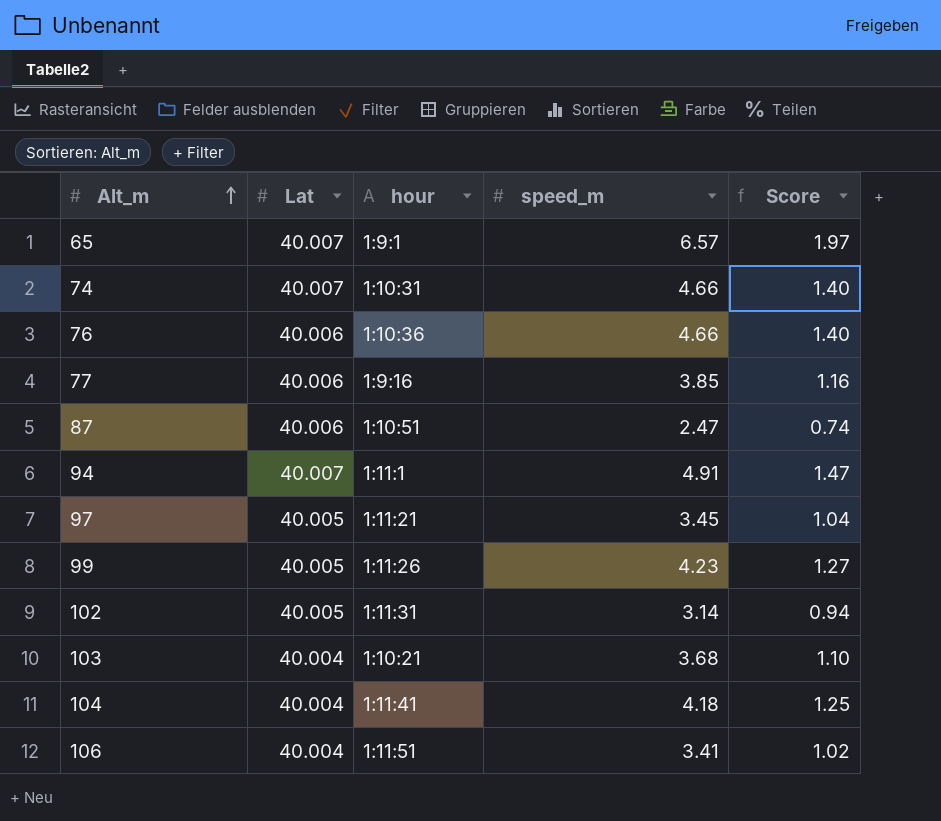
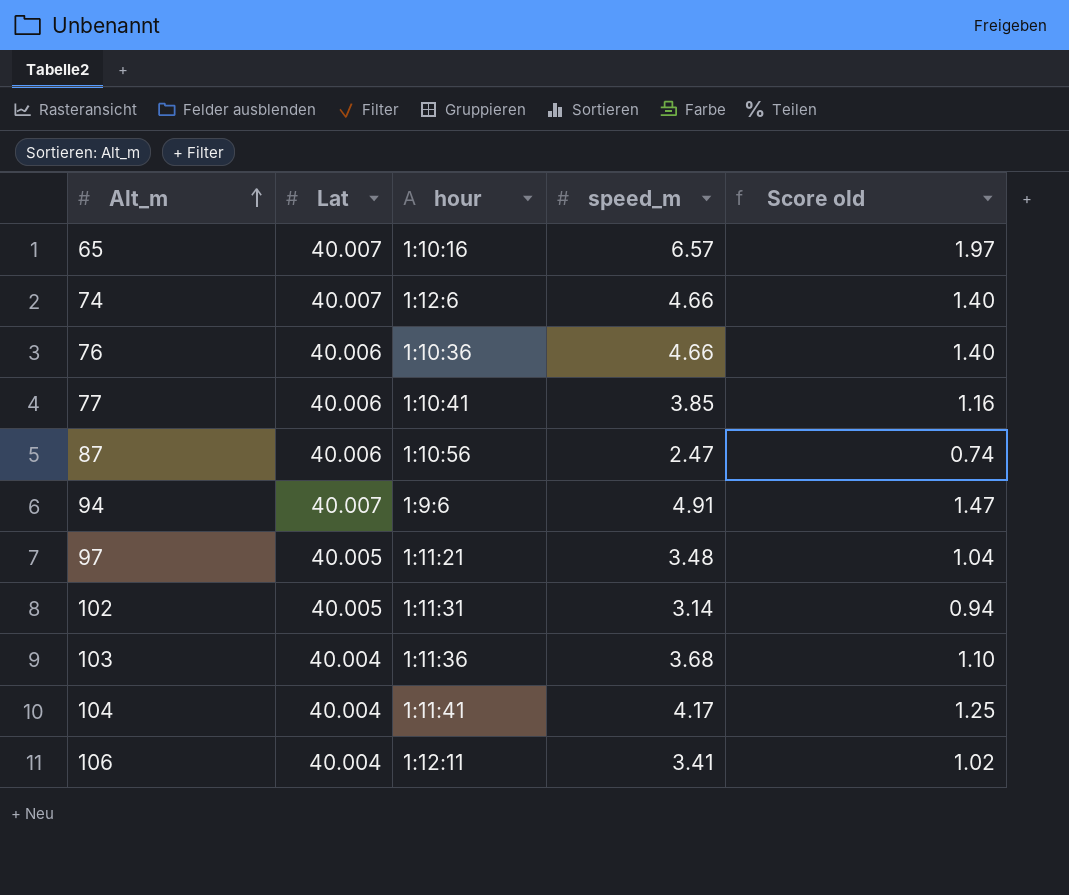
column name: Score -> Score old
row 99: 40.005 | 1:11:26 | 4.23 | 1.27 -> none
65 | hour: 1:9:1 -> 1:10:16
74 | hour: 1:10:31 -> 1:12:6
77 | hour: 1:9:16 -> 1:10:41
87 | hour: 1:10:51 -> 1:10:56
94 | hour: 1:11:1 -> 1:9:6
97 | speed_m: 3.45 -> 3.48
103 | hour: 1:10:21 -> 1:11:36
104 | speed_m: 4.18 -> 4.17
106 | hour: 1:11:51 -> 1:12:11

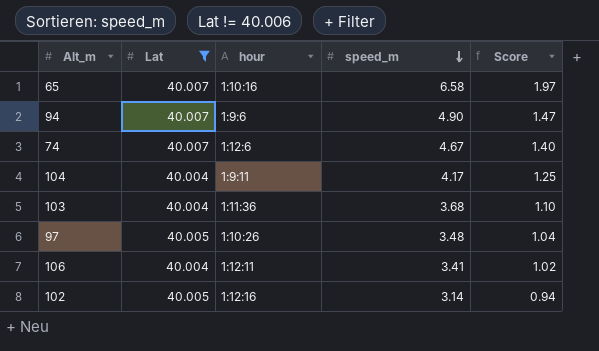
filter: none -> Lat != 40.006
row order: Alt_m ascending -> speed_m descending
column name: Score old -> Score
65 | speed_m: 6.57 -> 6.58
94 | speed_m: 4.91 -> 4.90
74 | speed_m: 4.66 -> 4.67
104 | hour: 1:11:41 -> 1:9:11
97 | hour: 1:11:21 -> 1:10:26
102 | hour: 1:11:31 -> 1:12:16

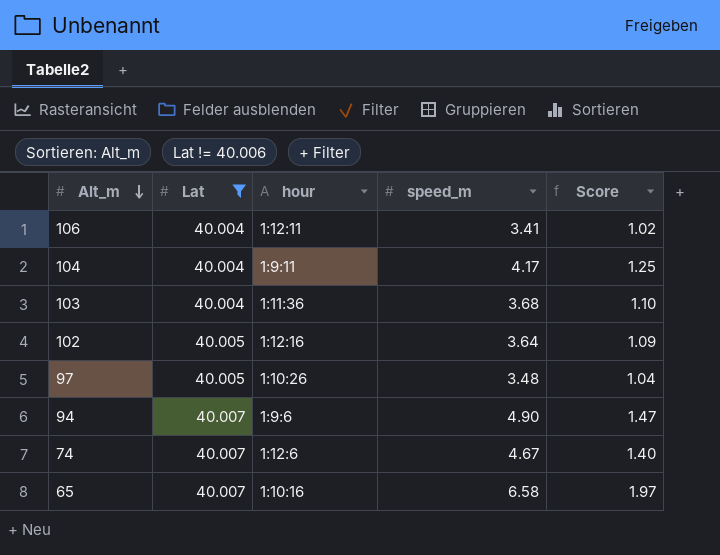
row order: speed_m descending -> Alt_m descending
102 | speed_m: 3.14 -> 3.64
102 | Score: 0.94 -> 1.09

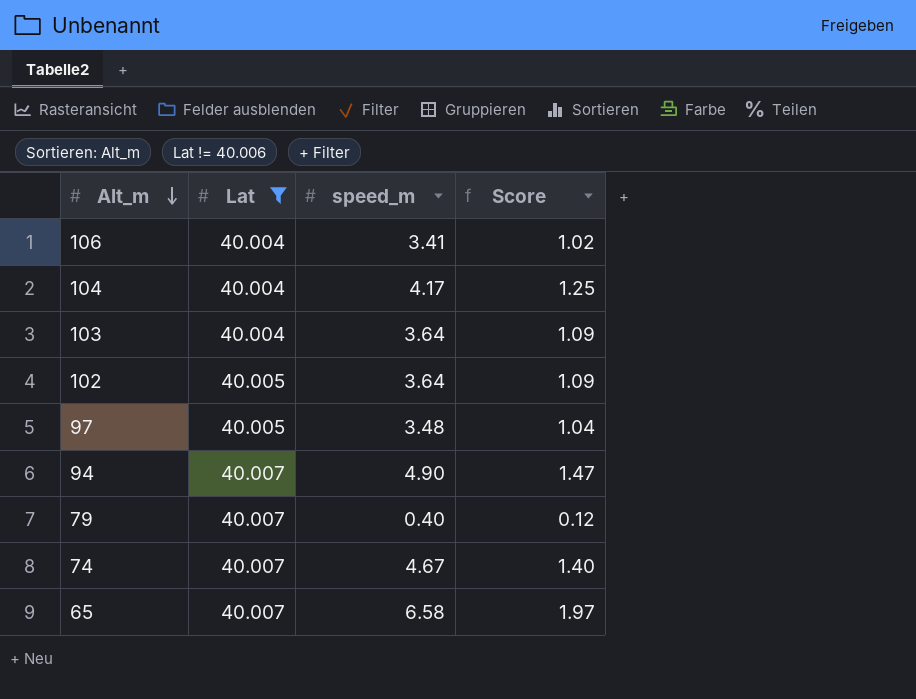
column hour | position: 3 -> none
103 | speed_m: 3.68 -> 3.64
103 | Score: 1.10 -> 1.09
row 79: none -> 40.007 | 0.40 | 0.12

